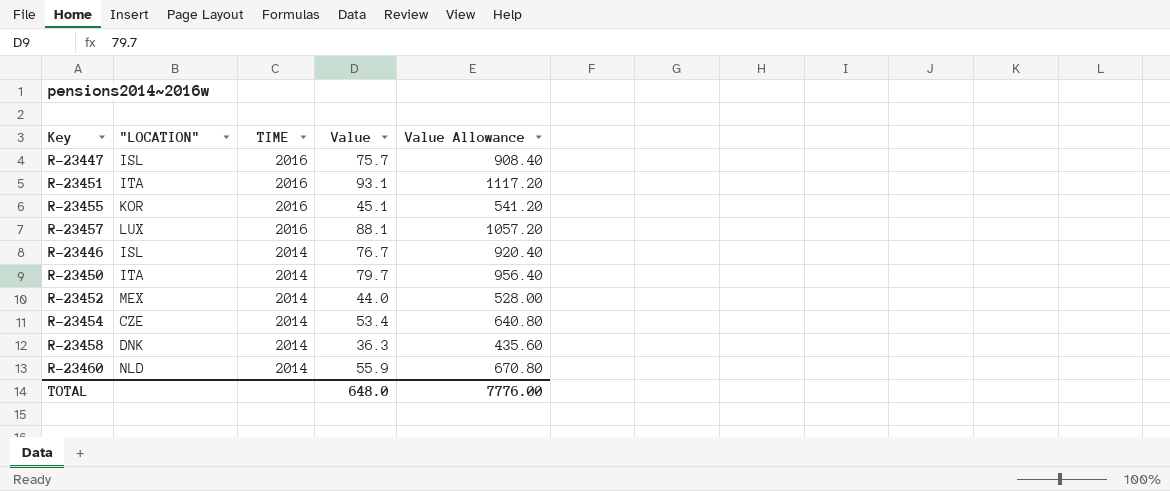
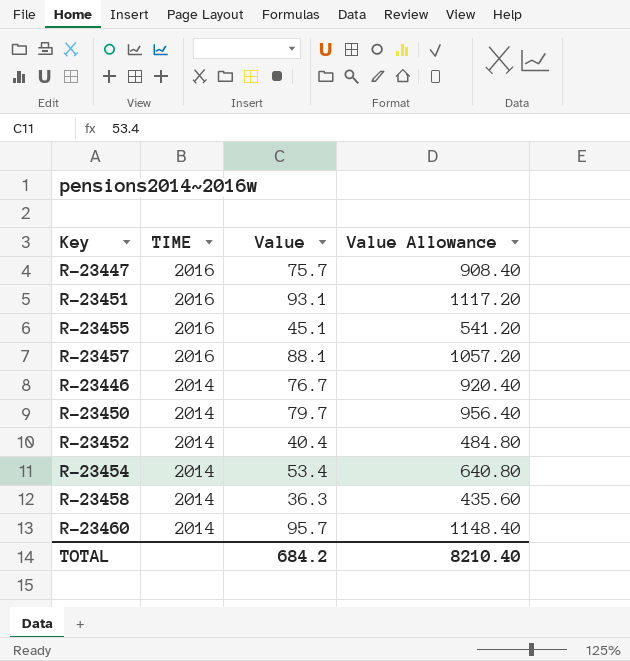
column "LOCATION" | position: 2 -> none
R-23452 | Value: 44.0 -> 40.4
R-23452 | Value Allowance: 528.00 -> 484.80
R-23460 | Value: 55.9 -> 95.7
R-23460 | Value Allowance: 670.80 -> 1148.40
TOTAL | Value: 648.0 -> 684.2
TOTAL | Value Allowance: 7776.00 -> 8210.40

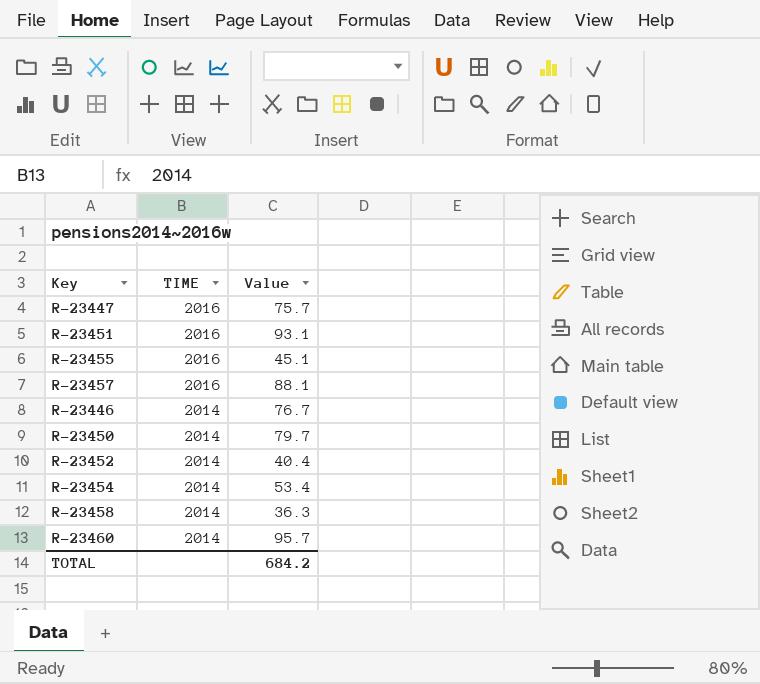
column Value Allowance | formula: [Value] * 12 -> none

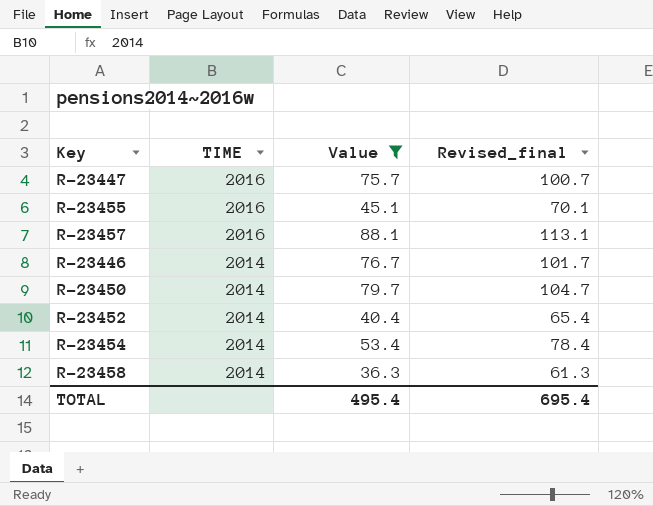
filter: none -> Value <= 88.1
column Revised_final | formula: none -> [Value] + 25
TOTAL | Value: 684.2 -> 495.4

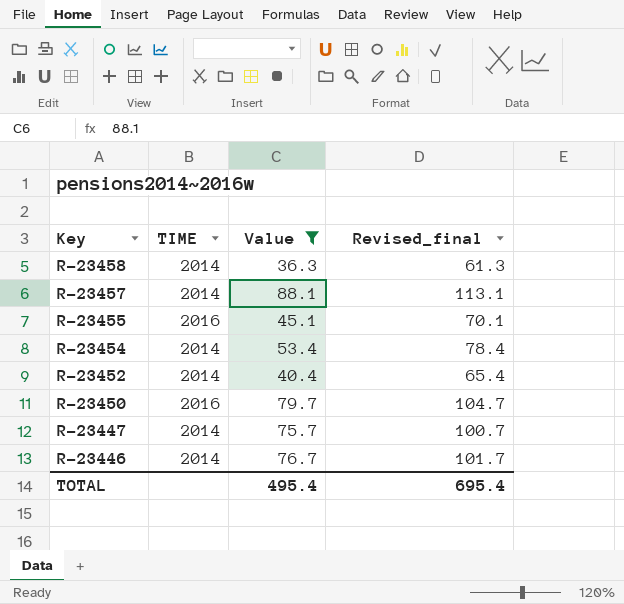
row order: TIME descending -> Key descending
R-23457 | TIME: 2016 -> 2014
R-23450 | TIME: 2014 -> 2016
R-23447 | TIME: 2016 -> 2014

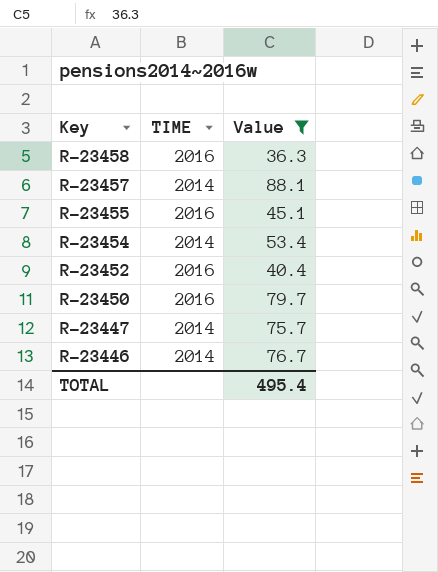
column Revised_final | formula: [Value] + 25 -> none
R-23458 | TIME: 2014 -> 2016
R-23452 | TIME: 2014 -> 2016

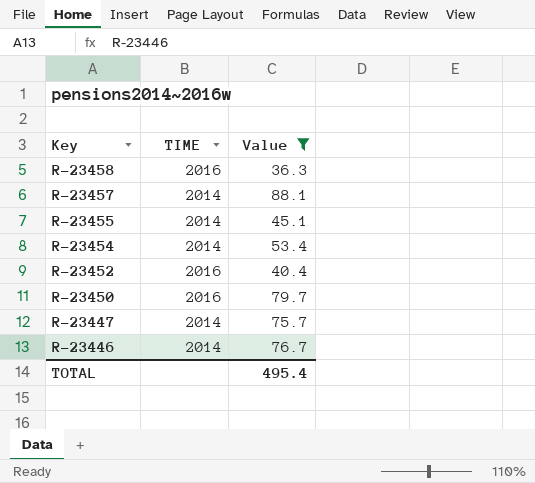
R-23455 | TIME: 2016 -> 2014

